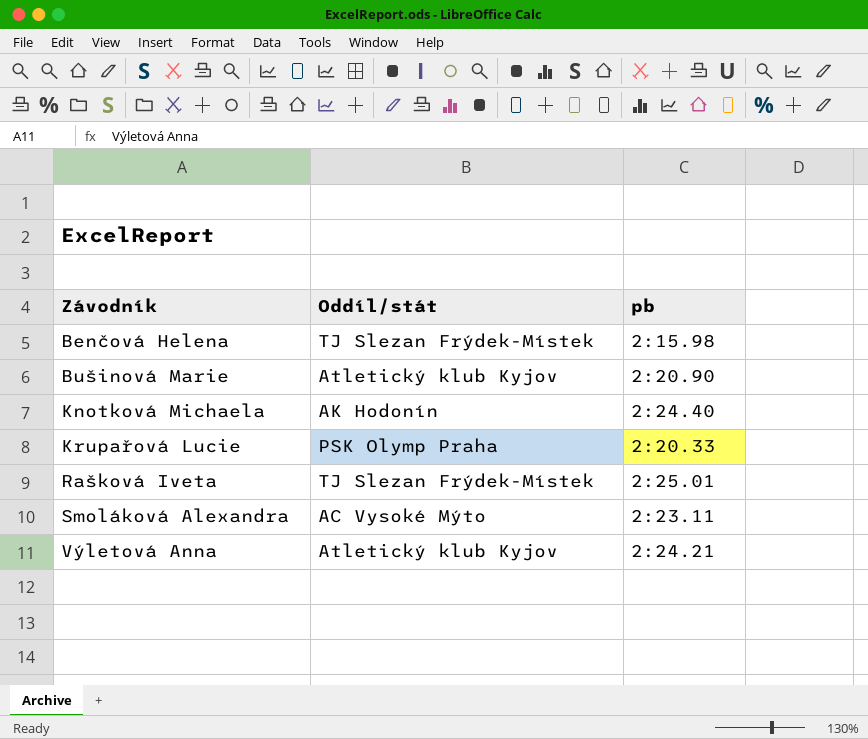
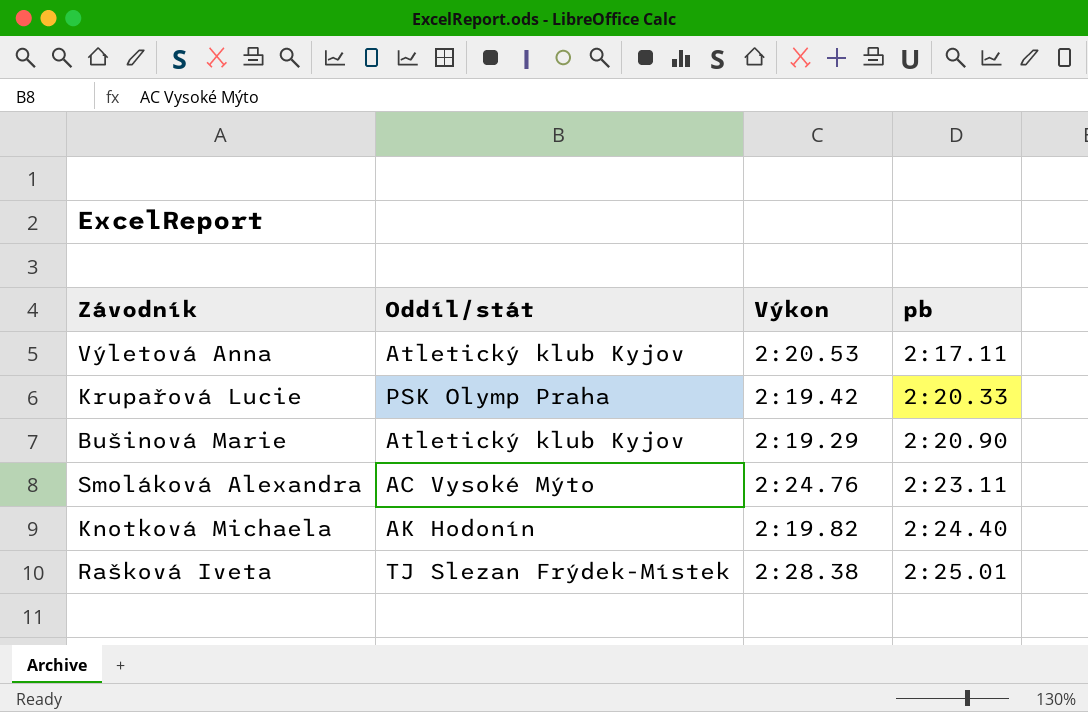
row order: Závodník ascending -> pb ascending
column Výkon | position: none -> 3
row Benčová Helena: TJ Slezan Frýdek-Místek | 2:15.98 -> none
Výletová Anna | pb: 2:24.21 -> 2:17.11

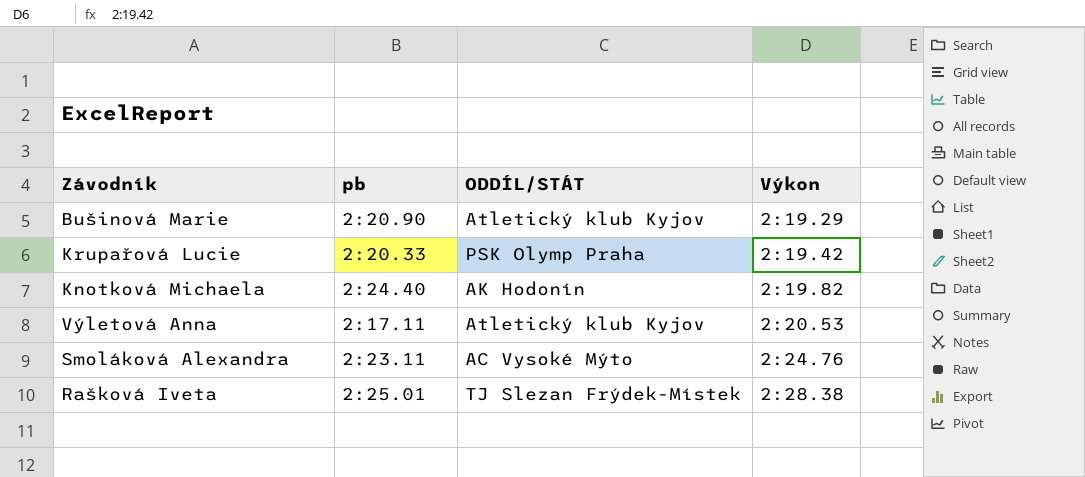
row order: pb ascending -> Výkon ascending
column pb | position: 4 -> 2
column name: Oddíl/stát -> ODDÍL/STÁT

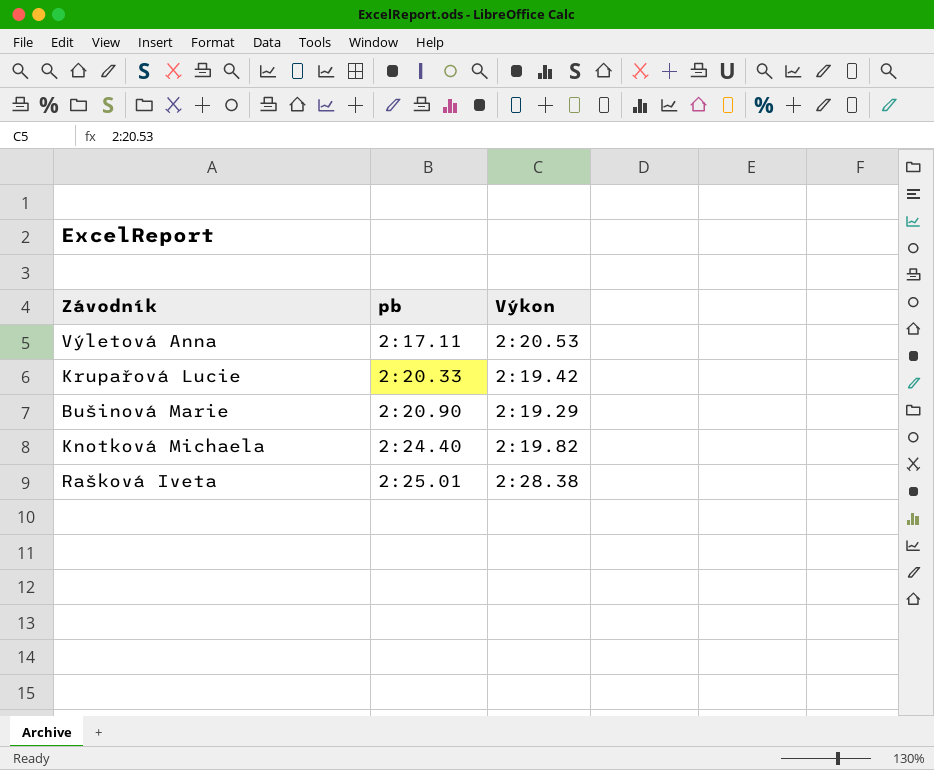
row order: Výkon ascending -> pb ascending
column ODDÍL/STÁT | position: 3 -> none
row Smoláková Alexandra: 2:23.11 | AC Vysoké Mýto | 2:24.76 -> none

